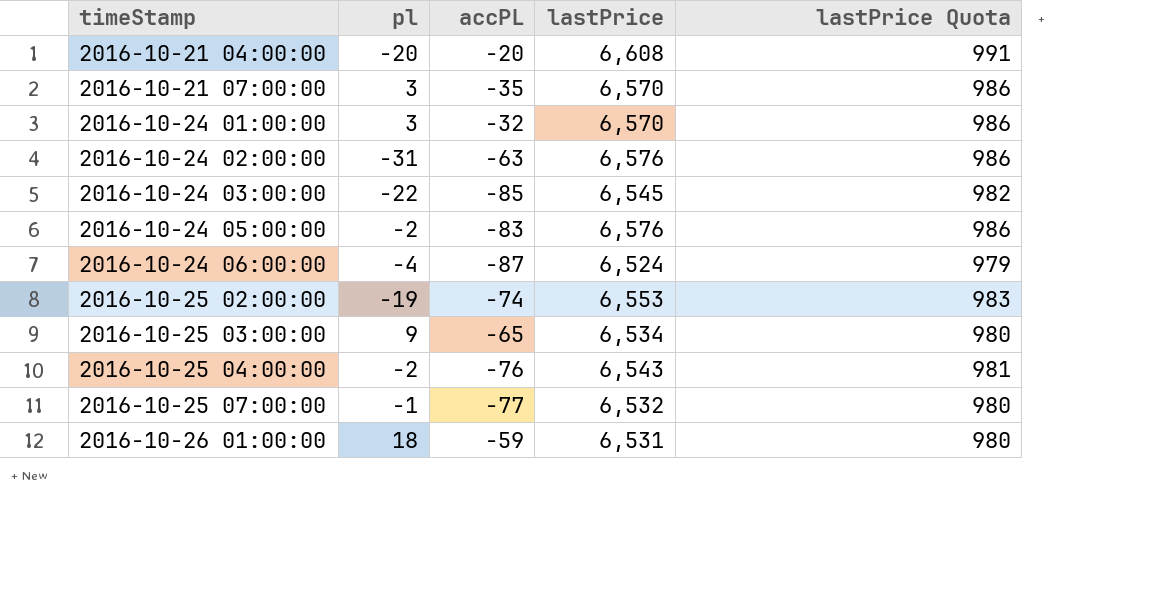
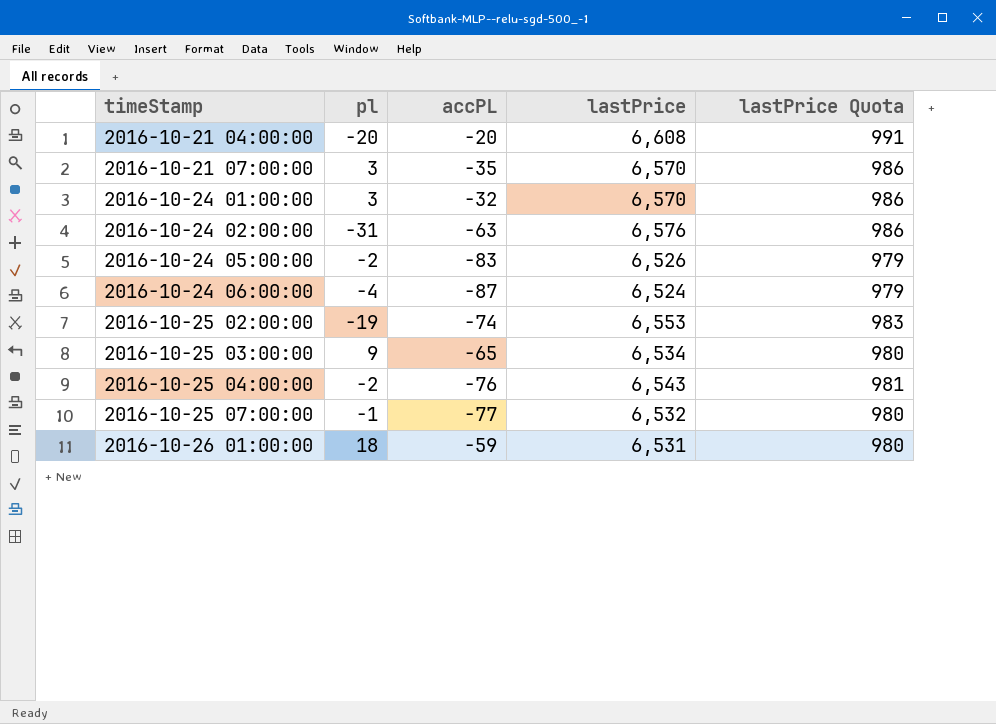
row 2016-10-24 03:00:00: -22 | -85 | 6,545 | 982 -> none
2016-10-24 05:00:00 | lastPrice: 6,576 -> 6,526
2016-10-24 05:00:00 | lastPrice Quota: 986 -> 979

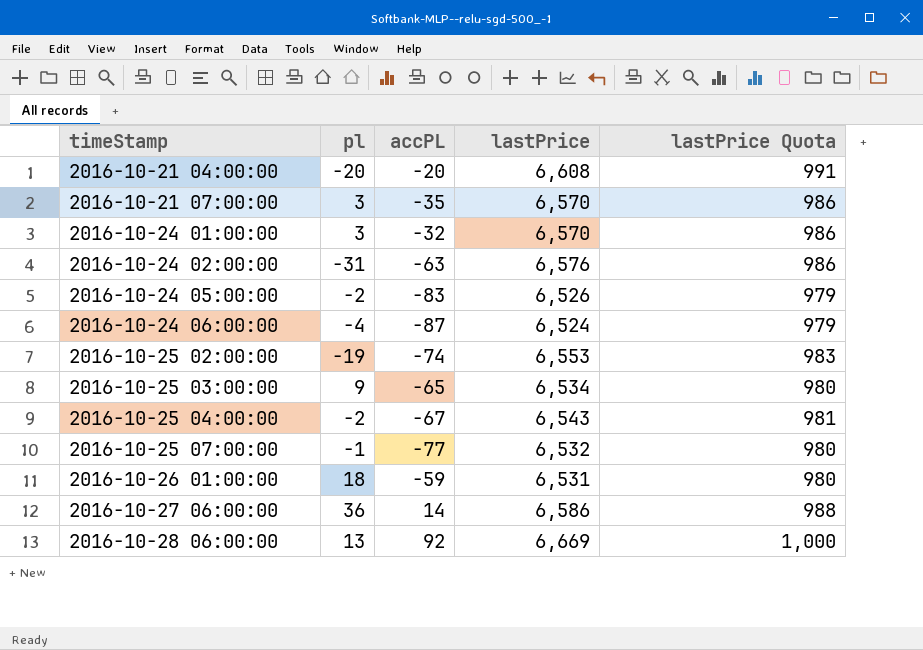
2016-10-25 04:00:00 | accPL: -76 -> -67
row 2016-10-27 06:00:00: none -> 36 | 14 | 6,586 | 988
row 2016-10-28 06:00:00: none -> 13 | 92 | 6,669 | 1,000

